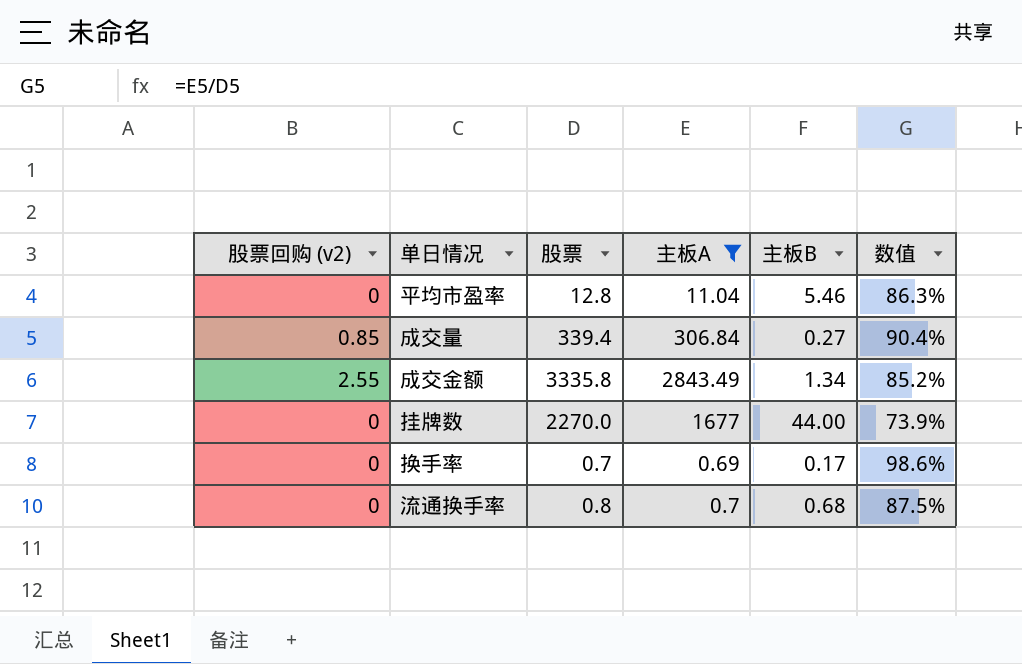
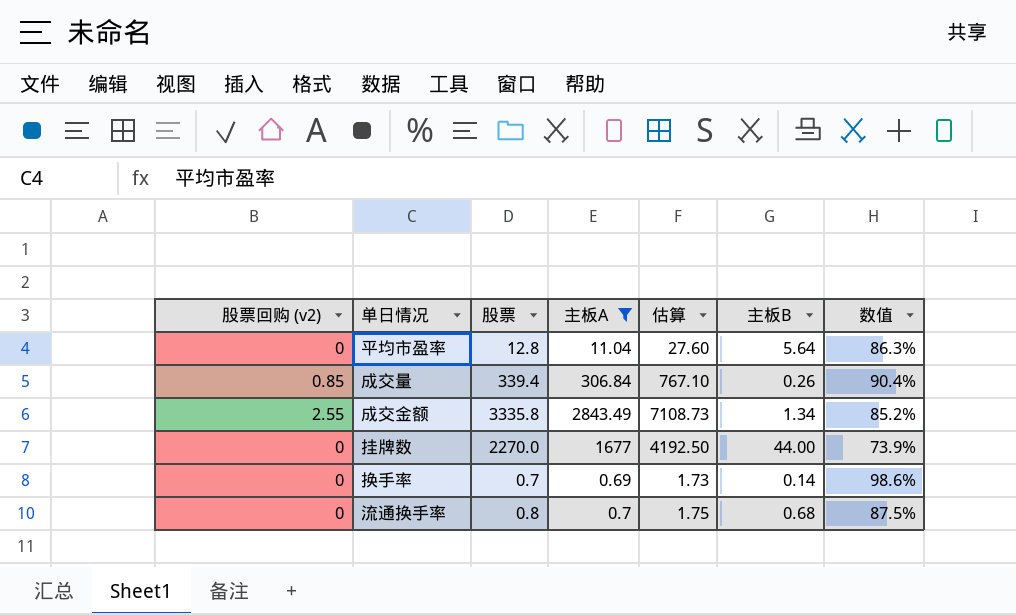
column 估算 | formula: none -> [主板A] * 2.5
平均市盈率 | 主板B: 5.46 -> 5.64
成交量 | 主板B: 0.27 -> 0.26
换手率 | 主板B: 0.17 -> 0.14

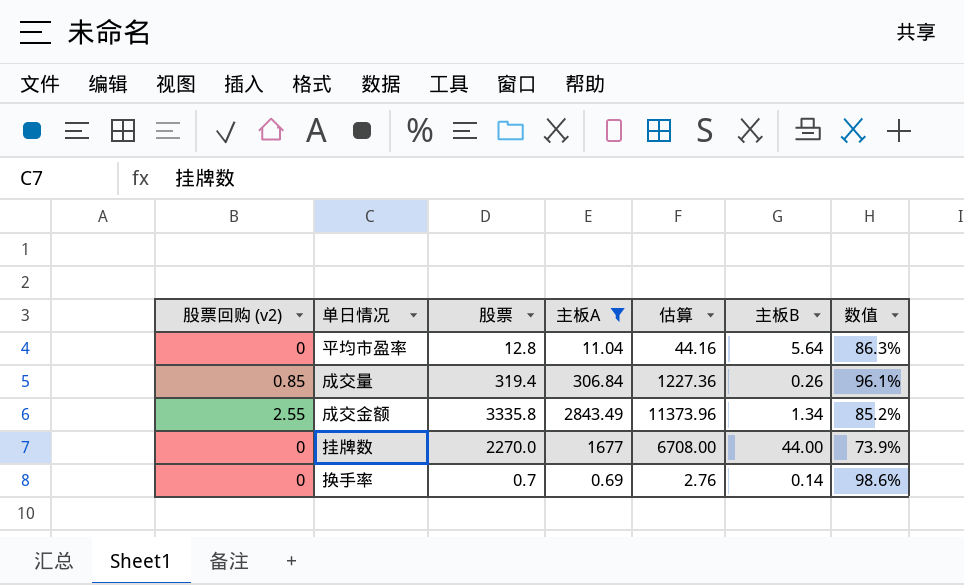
column 估算 | formula: [主板A] * 2.5 -> [主板A] * 4
row 流通换手率: 0 | 0.8 | 0.7 | 1.75 | 0.68 | 87.5% -> none
成交量 | 股票: 339.4 -> 319.4
成交量 | 数值: 90.4% -> 96.1%

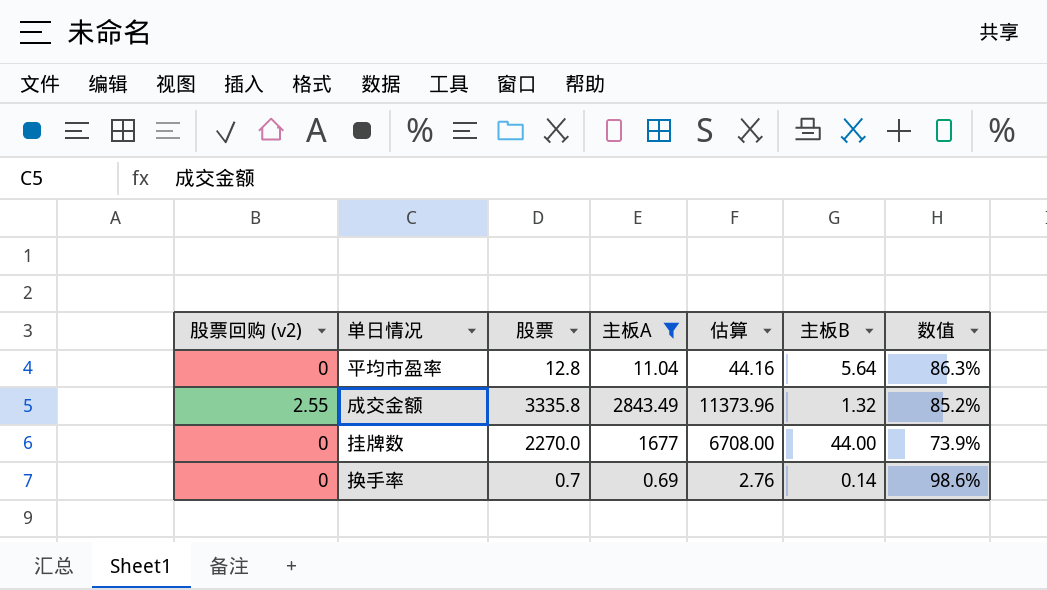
row 成交量: 0.85 | 319.4 | 306.84 | 1227.36 | 0.26 | 96.1% -> none
成交金额 | 主板B: 1.34 -> 1.32

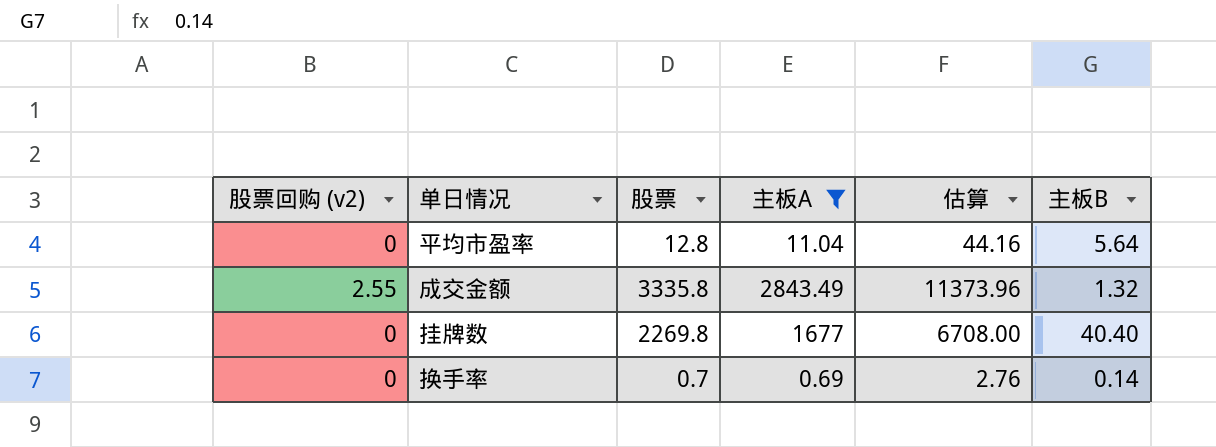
column 数值 | formula: [主板A] / [股票] -> none
挂牌数 | 股票: 2270.0 -> 2269.8
挂牌数 | 主板B: 44.00 -> 40.40

